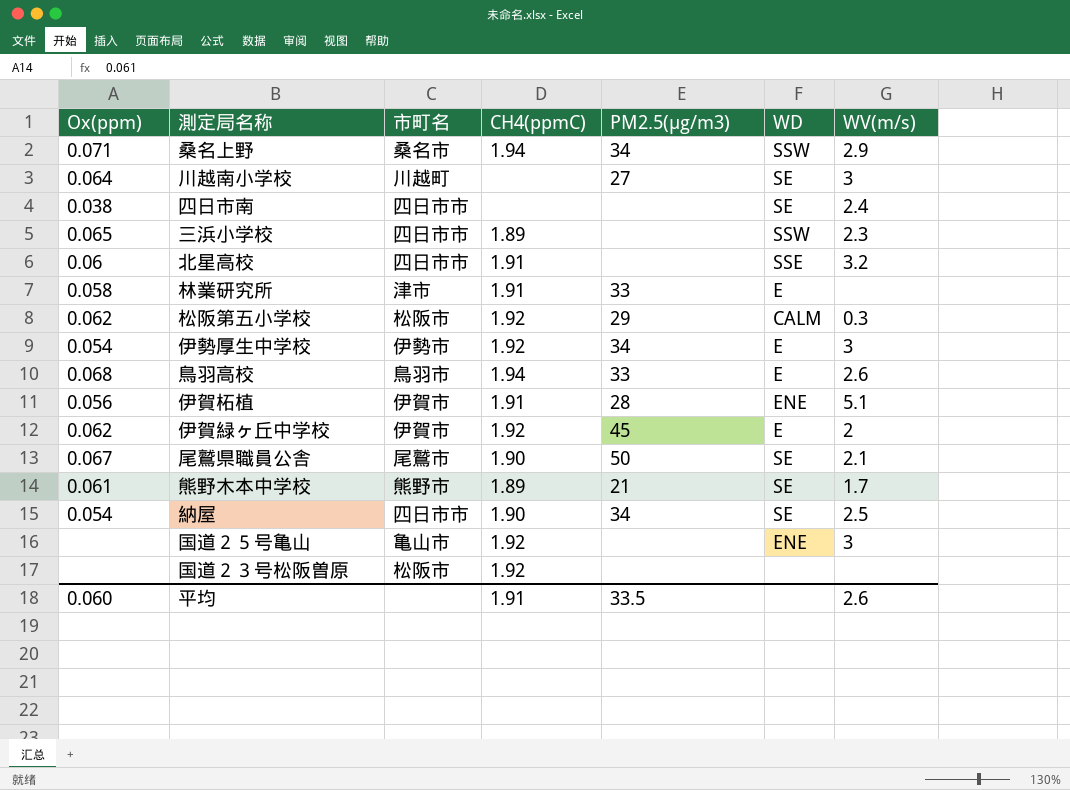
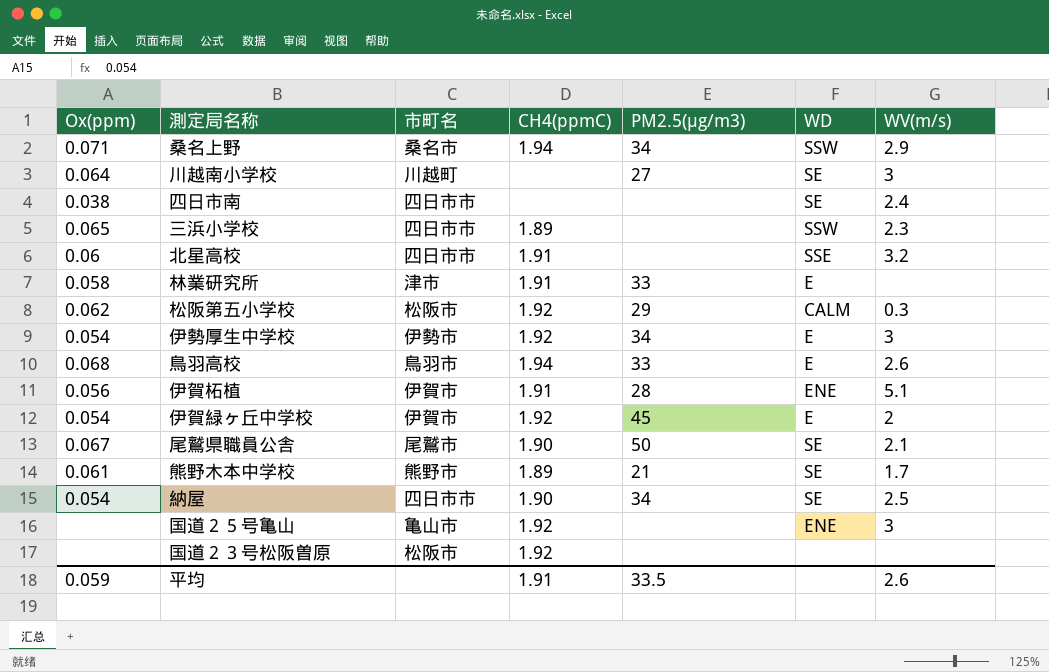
伊賀緑ヶ丘中学校 | Ox(ppm): 0.062 -> 0.054
平均 | Ox(ppm): 0.060 -> 0.059

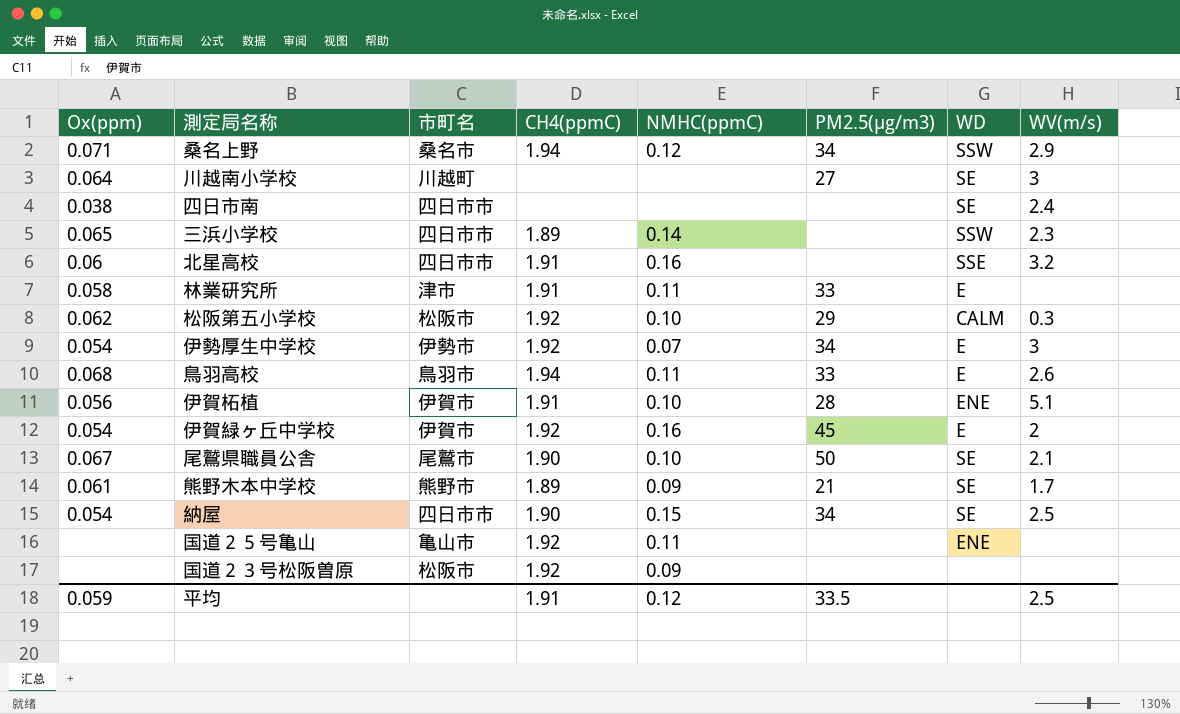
column NMHC(ppmC) | position: none -> 5
国道２５号亀山 | WV(m/s): 3 -> none
平均 | WV(m/s): 2.6 -> 2.5

